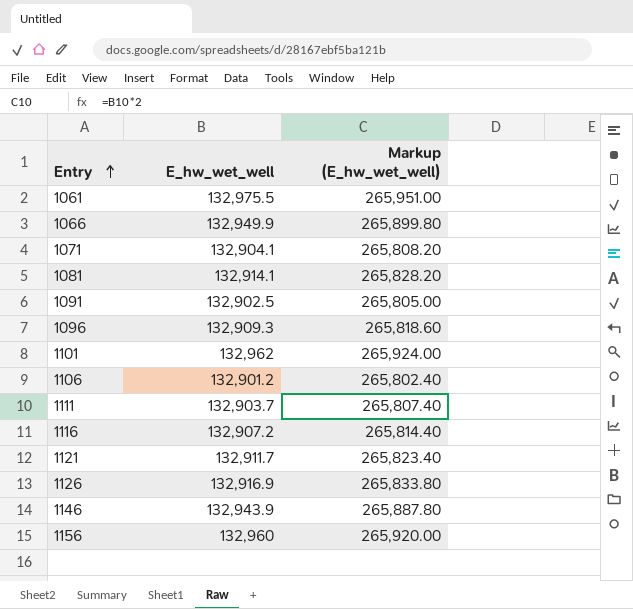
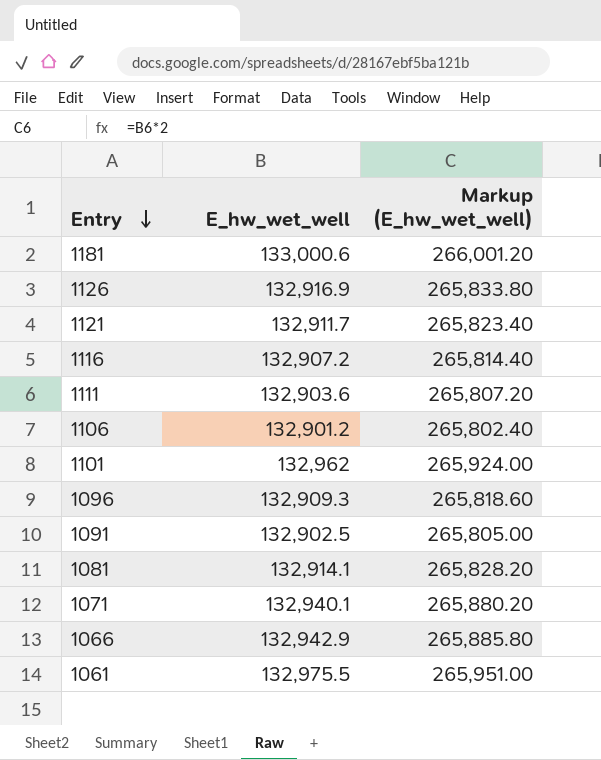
row order: Entry ascending -> Entry descending
row 1146: 132,943.9 | 265,887.80 -> none
row 1156: 132,960 | 265,920.00 -> none
row 1181: none -> 133,000.6 | 266,001.20
1111 | E_hw_wet_well: 132,903.7 -> 132,903.6
1111 | Markup (E_hw_wet_well): 265,807.40 -> 265,807.20
1071 | E_hw_wet_well: 132,904.1 -> 132,940.1
1071 | Markup (E_hw_wet_well): 265,808.20 -> 265,880.20
1066 | E_hw_wet_well: 132,949.9 -> 132,942.9
1066 | Markup (E_hw_wet_well): 265,899.80 -> 265,885.80

